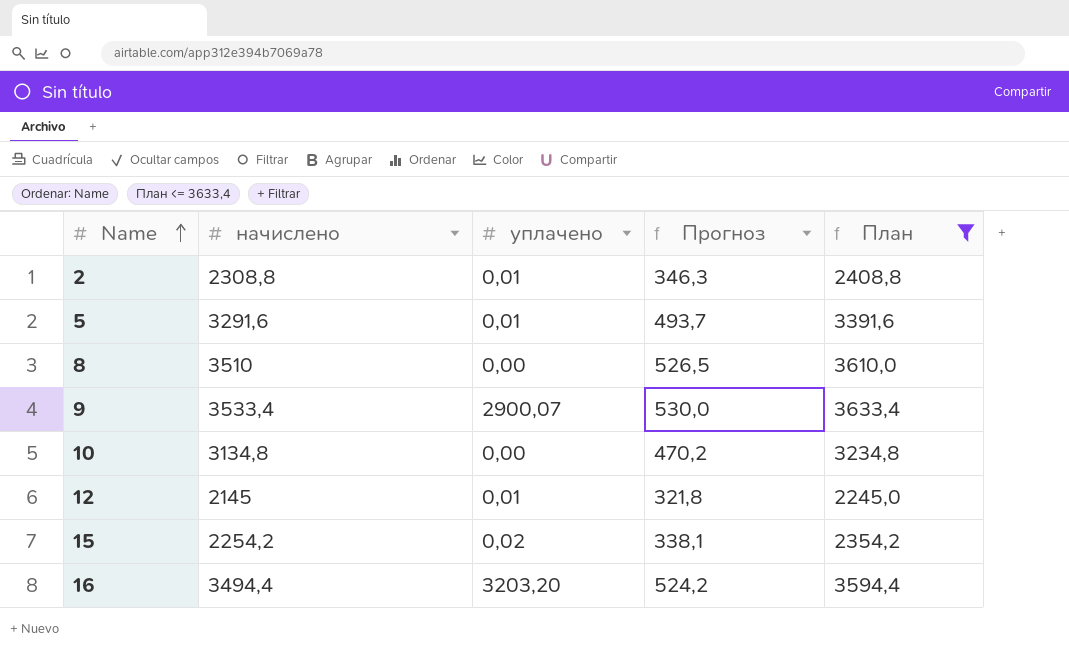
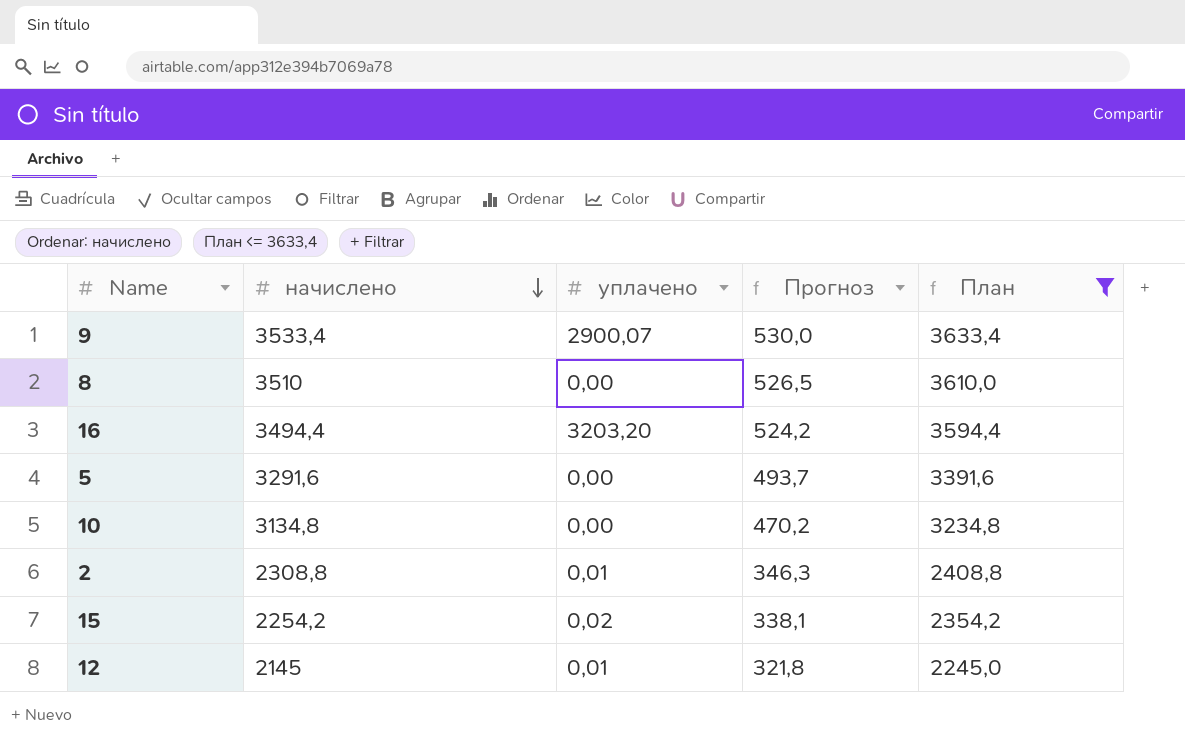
row order: Name ascending -> начислено descending
5 | уплачено: 0,01 -> 0,00

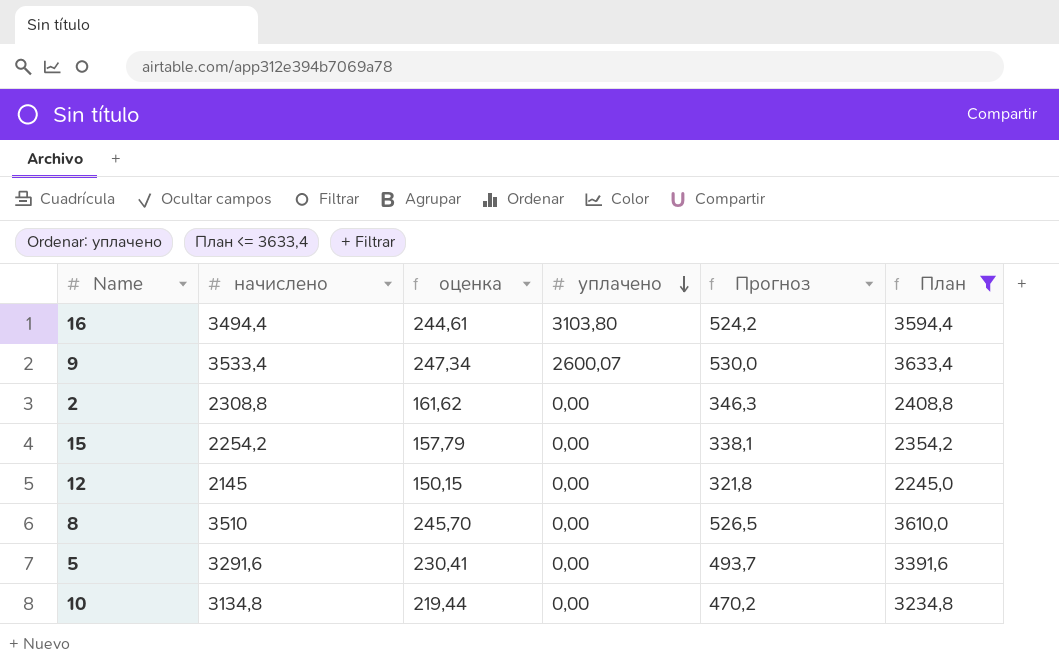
row order: начислено descending -> уплачено descending
column оценка | formula: none -> [начислено] * 0,07
16 | уплачено: 3203,20 -> 3103,80
9 | уплачено: 2900,07 -> 2600,07
2 | уплачено: 0,01 -> 0,00
15 | уплачено: 0,02 -> 0,00
12 | уплачено: 0,01 -> 0,00

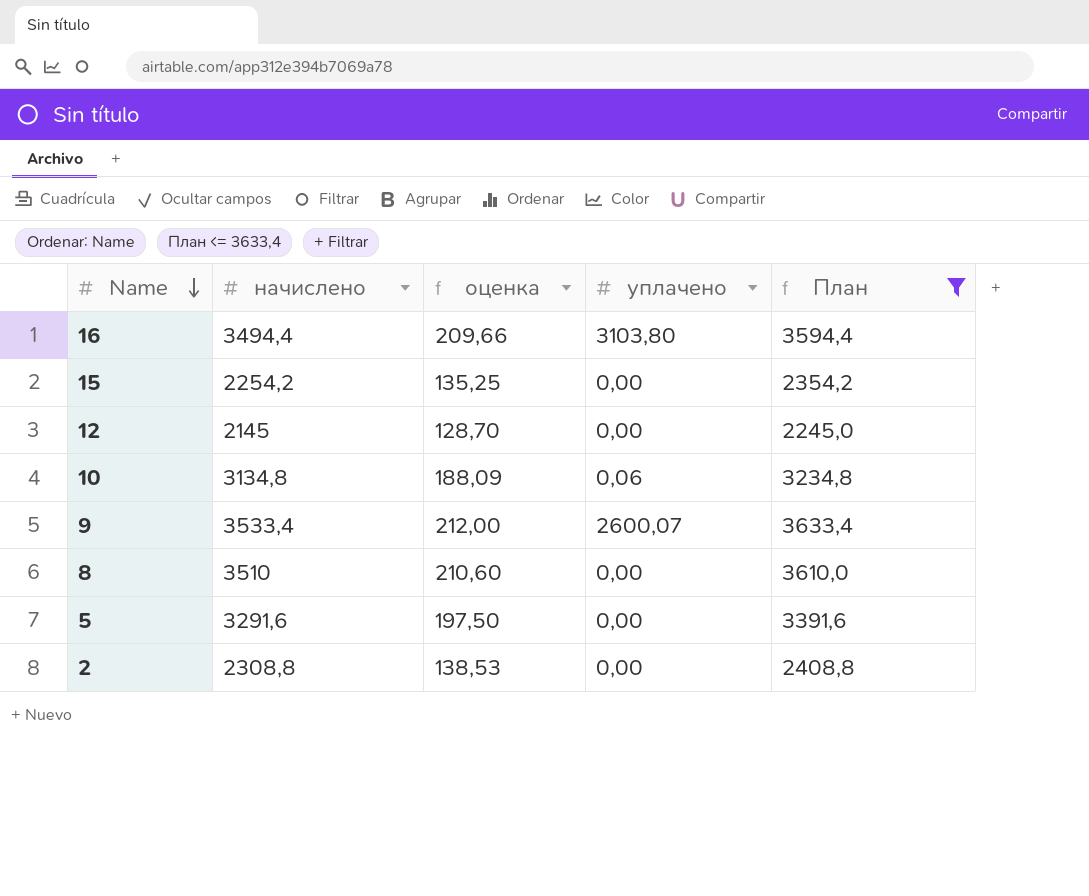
row order: уплачено descending -> Name descending
column Прогноз | formula: [начислено] * 0,15 -> none
column оценка | formula: [начислено] * 0,07 -> [начислено] * 0,06
10 | уплачено: 0,00 -> 0,06

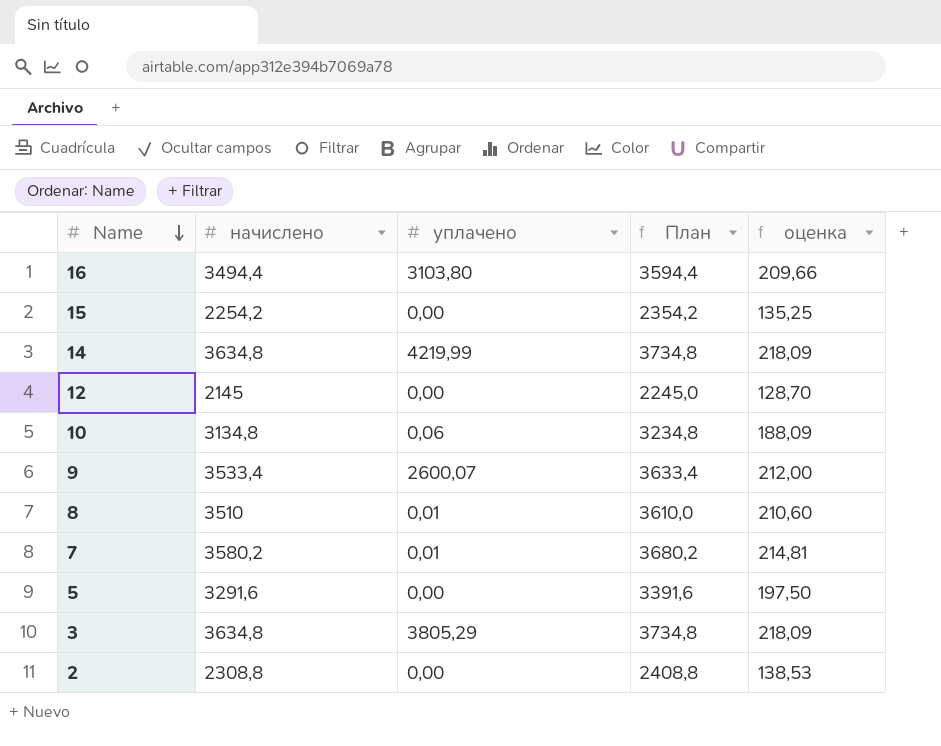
filter: План <= 3633,4 -> none
column оценка | position: 3 -> 5
8 | уплачено: 0,00 -> 0,01

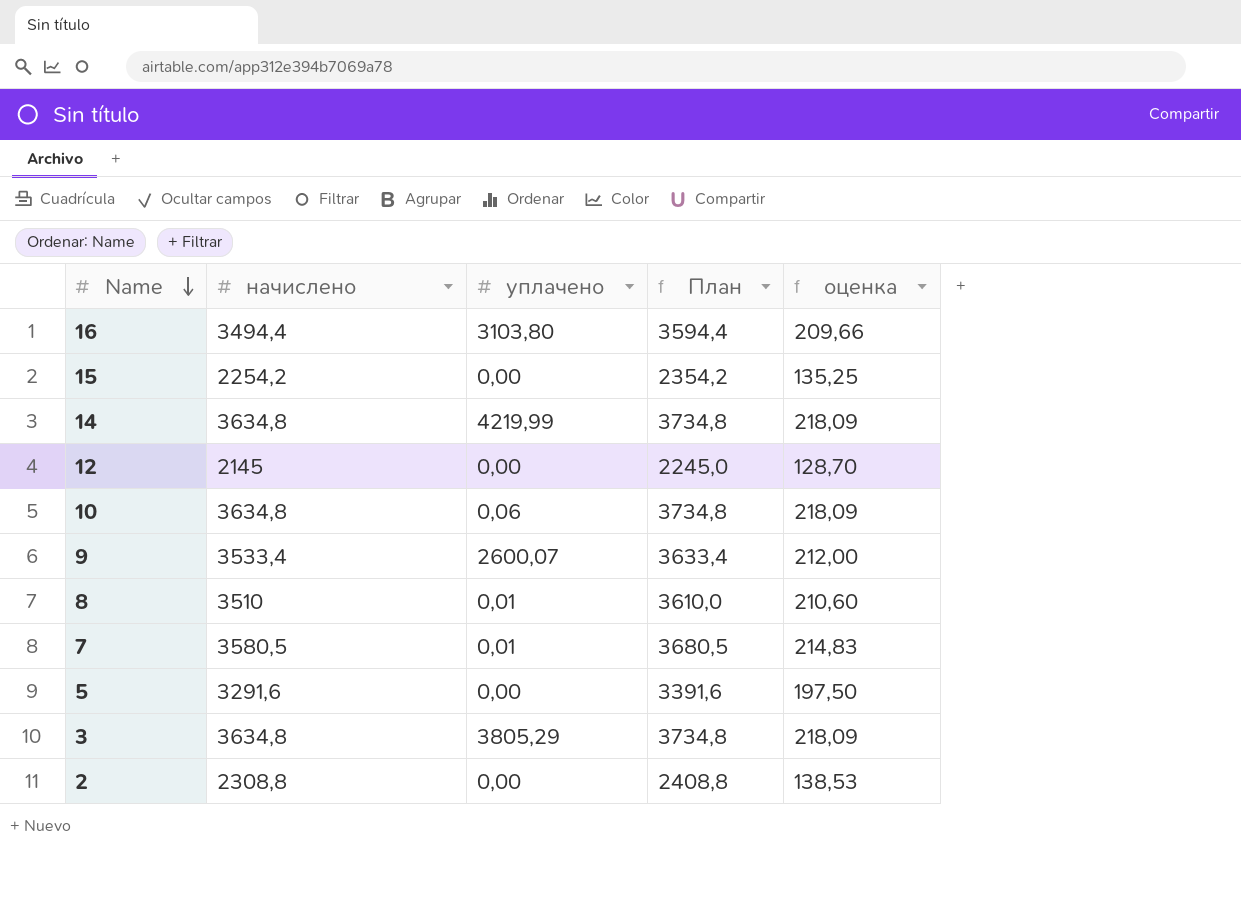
10 | начислено: 3134,8 -> 3634,8
10 | План: 3234,8 -> 3734,8
10 | оценка: 188,09 -> 218,09
7 | начислено: 3580,2 -> 3580,5
7 | План: 3680,2 -> 3680,5
7 | оценка: 214,81 -> 214,83

